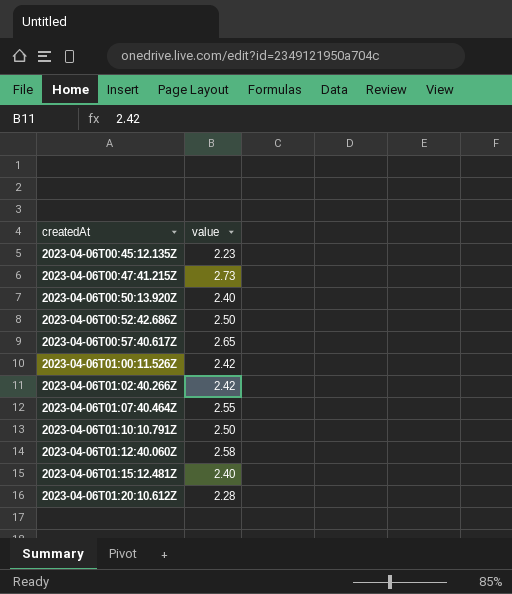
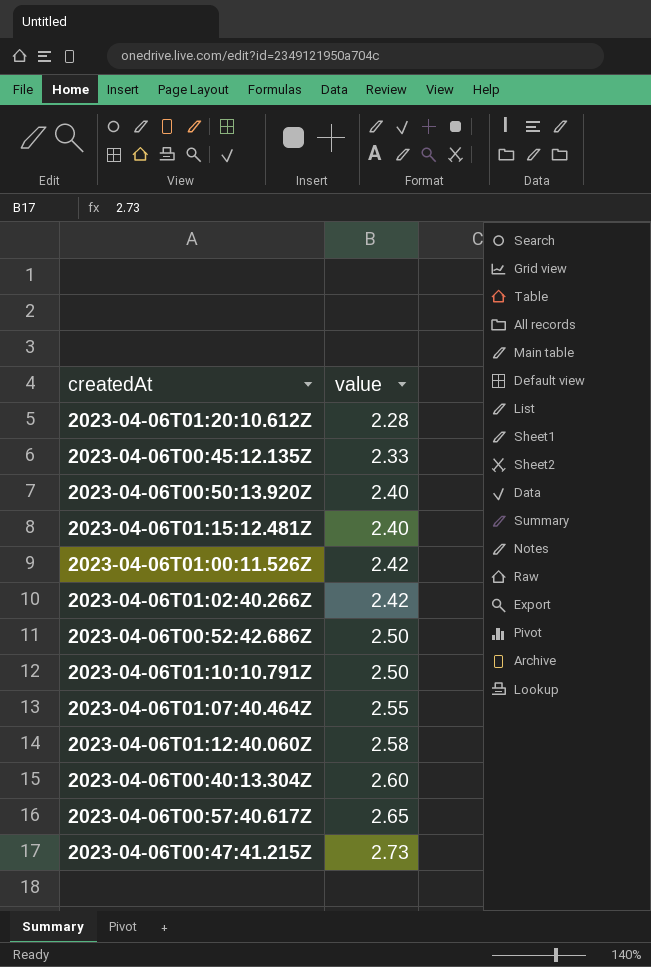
row order: createdAt ascending -> value ascending
2023-04-06T00:45:12.135Z | value: 2.23 -> 2.33
row 2023-04-06T00:40:13.304Z: none -> 2.60

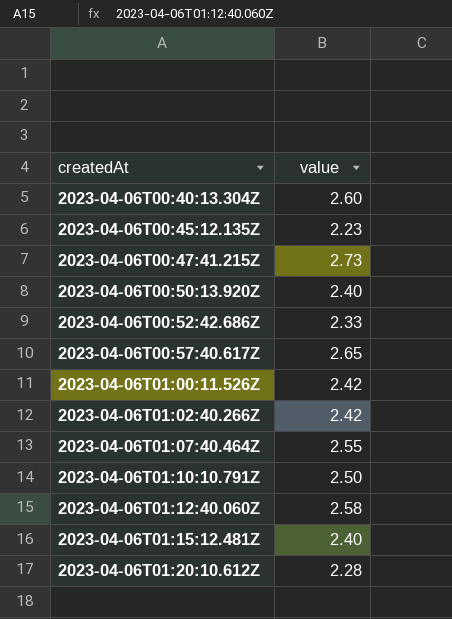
row order: value ascending -> createdAt ascending
2023-04-06T00:45:12.135Z | value: 2.33 -> 2.23
2023-04-06T00:52:42.686Z | value: 2.50 -> 2.33

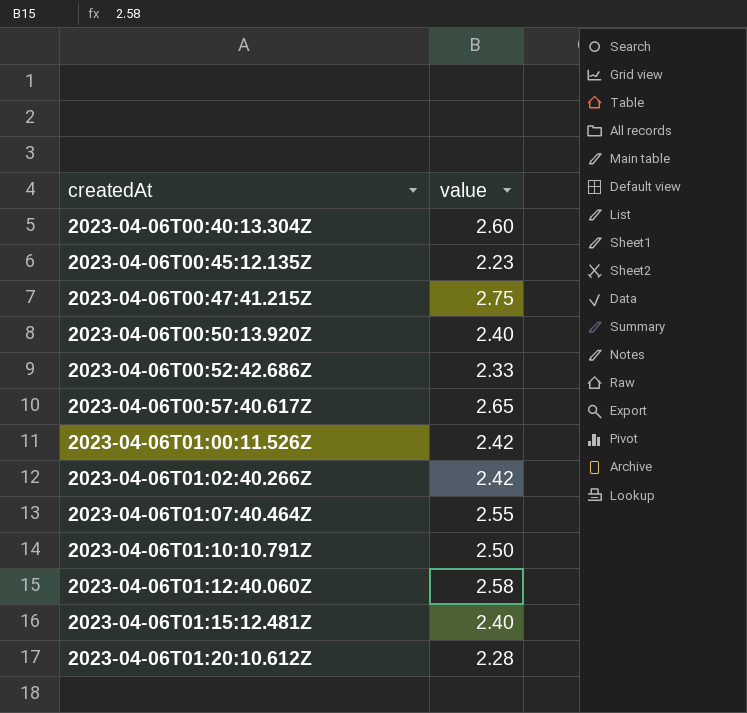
2023-04-06T00:47:41.215Z | value: 2.73 -> 2.75

